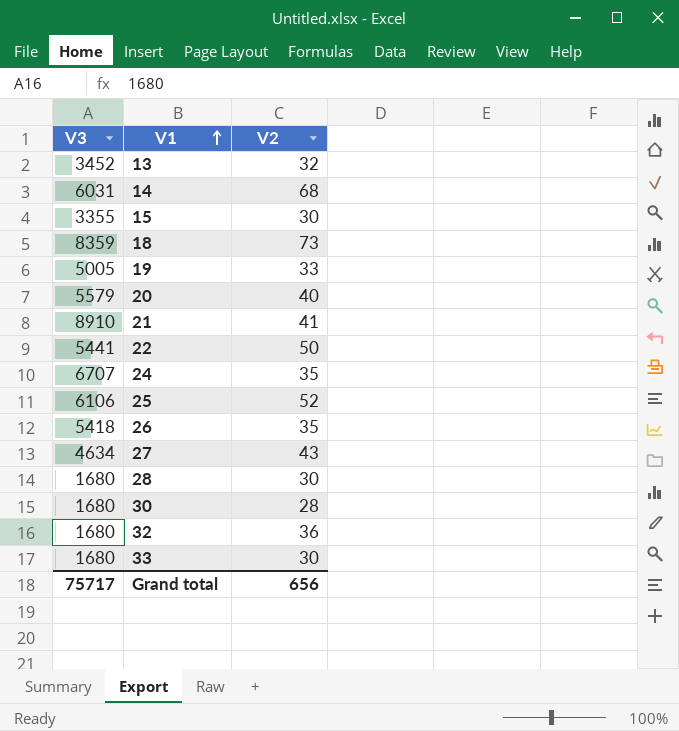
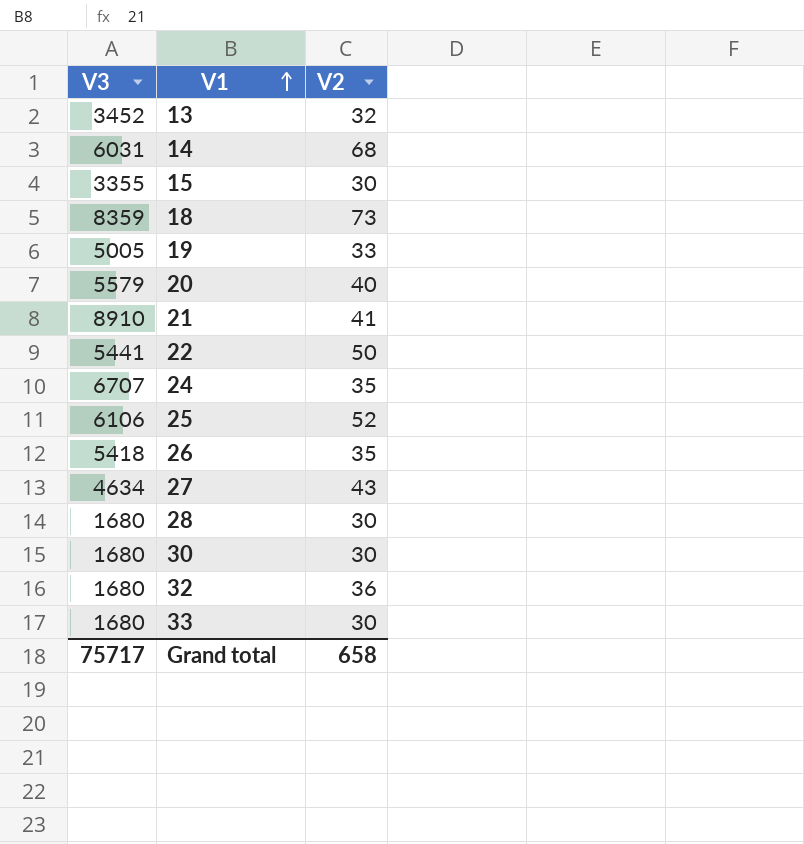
30 | V2: 28 -> 30
Grand total | V2: 656 -> 658

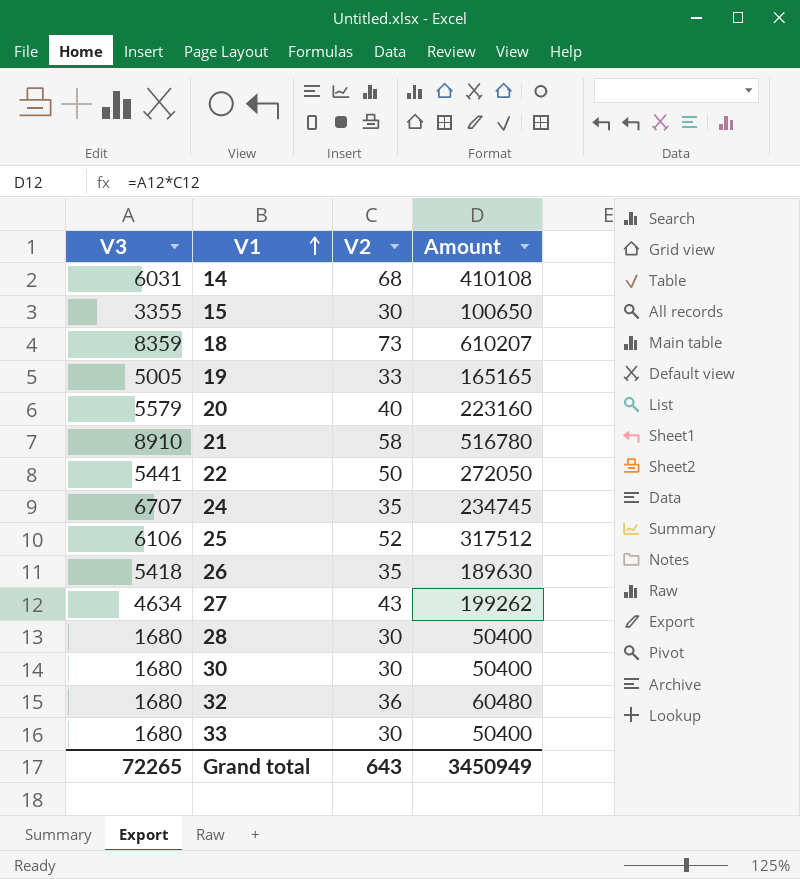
column Amount | formula: none -> [V3] * [V2]
row 13: 3452 | 32 -> none
21 | V2: 41 -> 58
Grand total | V3: 75717 -> 72265
Grand total | V2: 658 -> 643

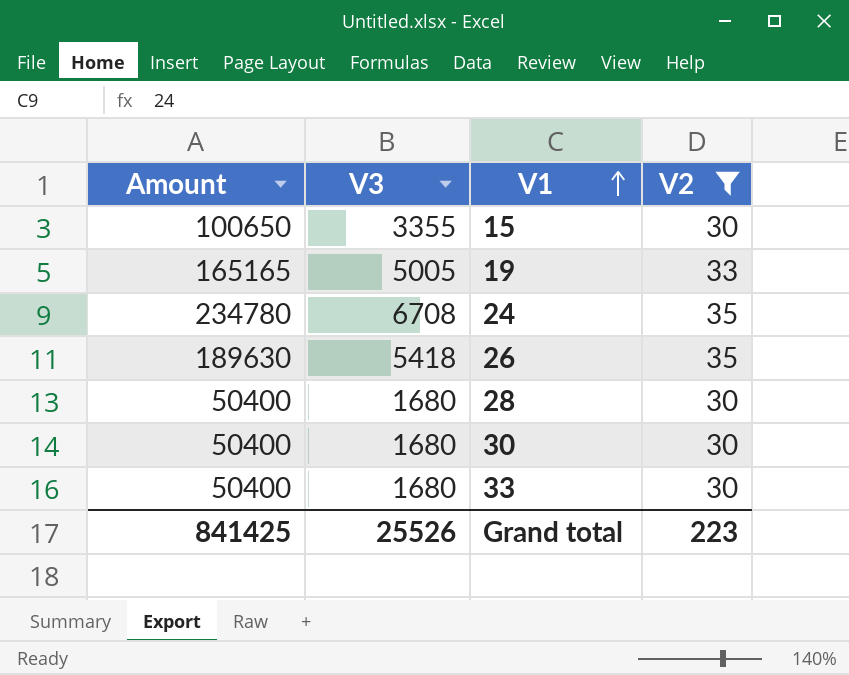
filter: none -> V2 <= 35
column Amount | position: 4 -> 1
24 | Amount: 234745 -> 234780
24 | V3: 6707 -> 6708
Grand total | Amount: 3450949 -> 841425
Grand total | V3: 72265 -> 25526
Grand total | V2: 643 -> 223

